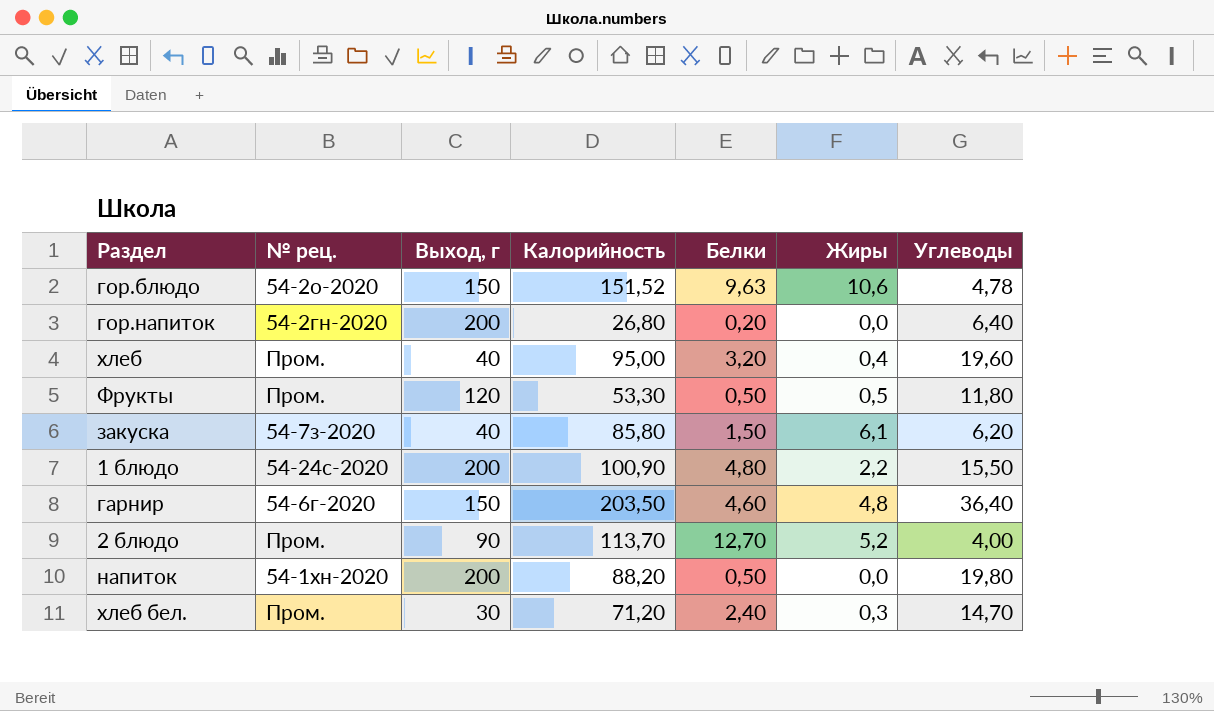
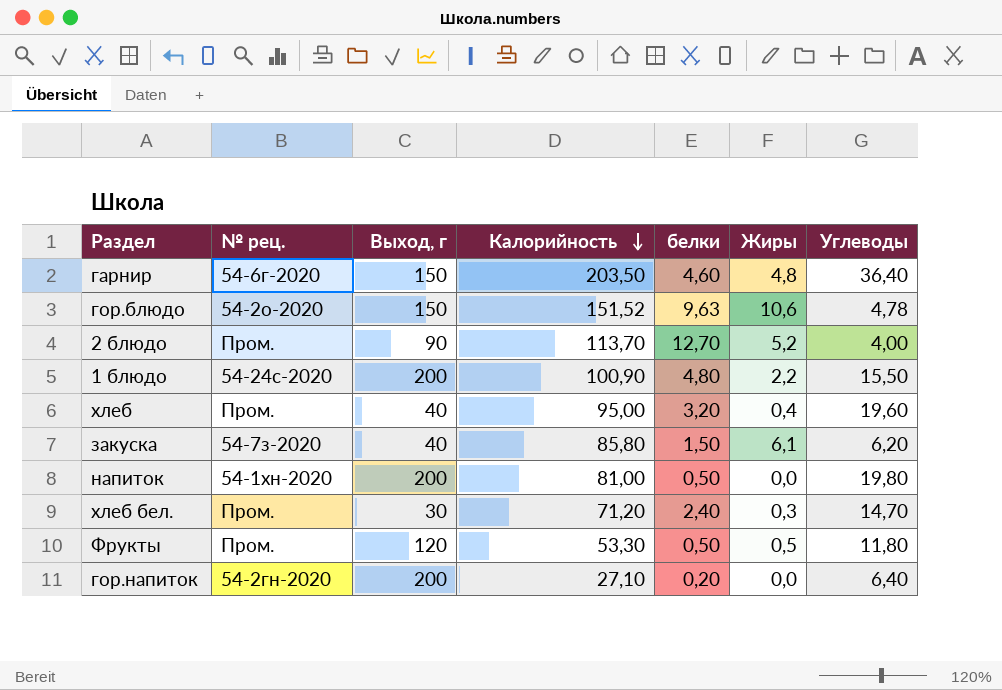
row order: none -> Калорийность descending
column name: Белки -> белки
напиток | Калорийность: 88,20 -> 81,00
гор.напиток | Калорийность: 26,80 -> 27,10

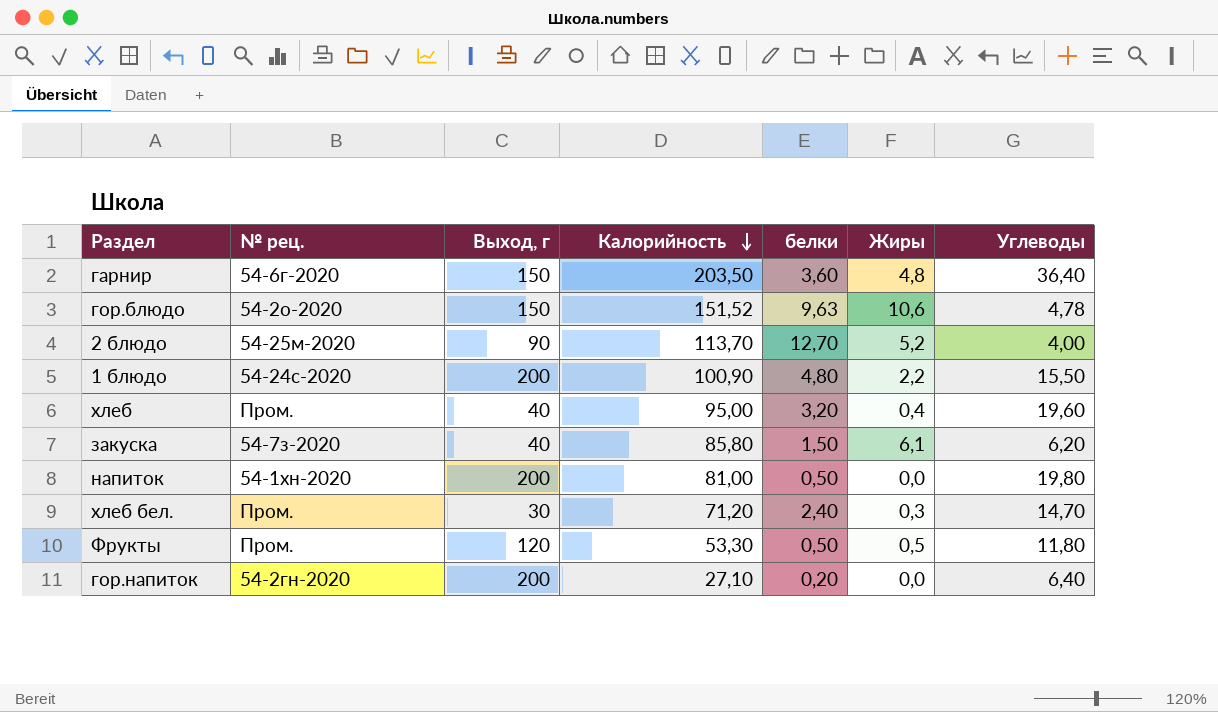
гарнир | белки: 4,60 -> 3,60
2 блюдо | № рец.: Пром. -> 54-25м-2020

